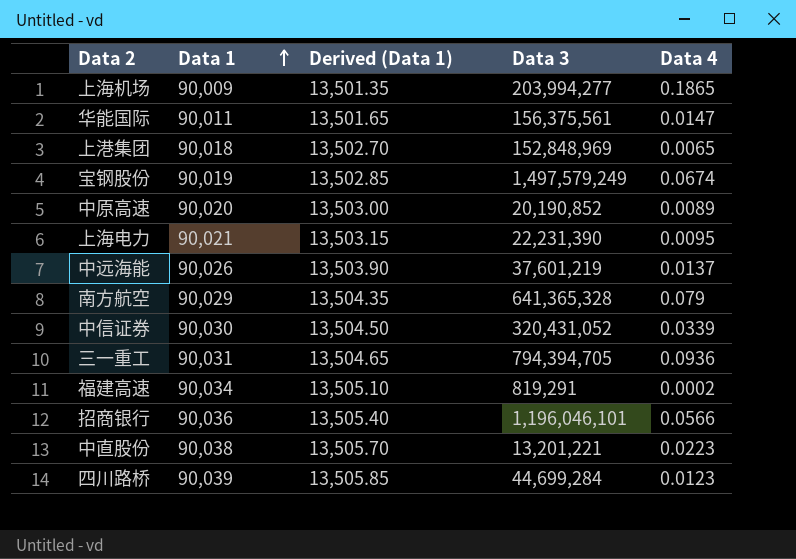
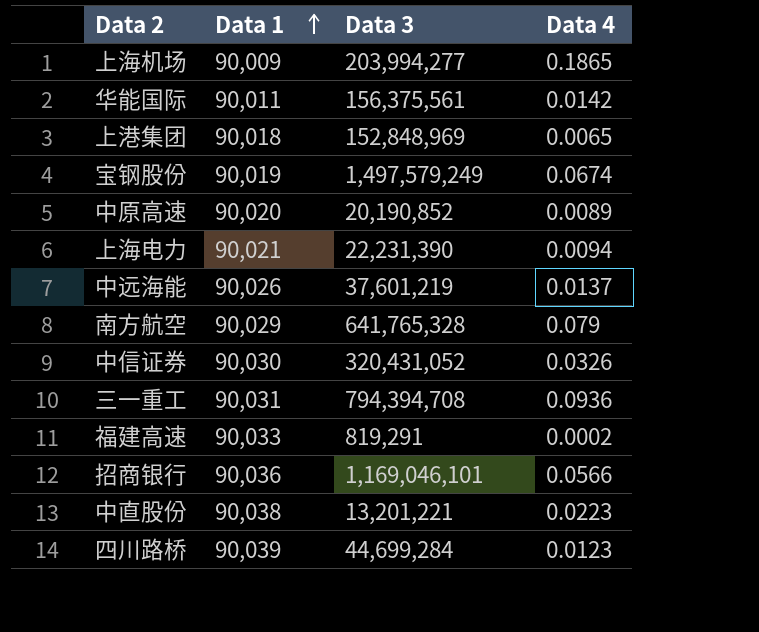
column Derived (Data 1) | formula: [Data 1] * 0.15 -> none
华能国际 | Data 4: 0.0147 -> 0.0142
上海电力 | Data 4: 0.0095 -> 0.0094
南方航空 | Data 3: 641,365,328 -> 641,765,328
中信证券 | Data 4: 0.0339 -> 0.0326
三一重工 | Data 3: 794,394,705 -> 794,394,708
福建高速 | Data 1: 90,034 -> 90,033
招商银行 | Data 3: 1,196,046,101 -> 1,169,046,101

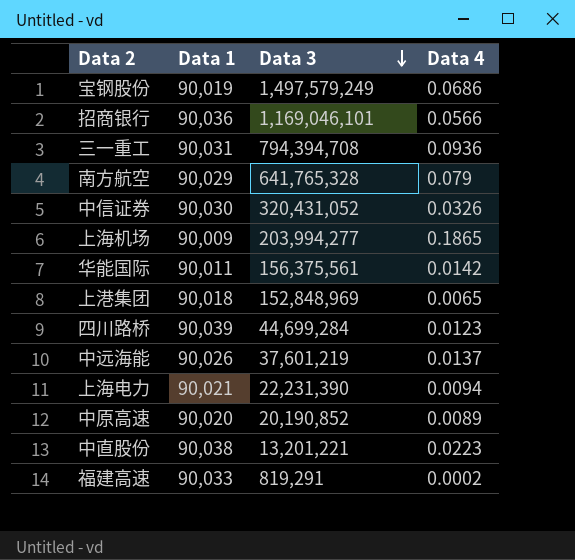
row order: Data 1 ascending -> Data 3 descending
宝钢股份 | Data 4: 0.0674 -> 0.0686

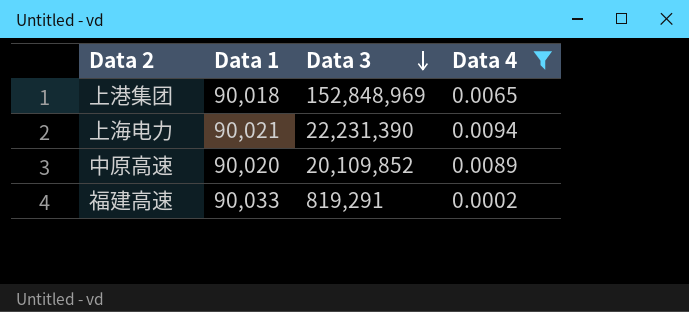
filter: none -> Data 4 <= 0.0094
中原高速 | Data 3: 20,190,852 -> 20,109,852

